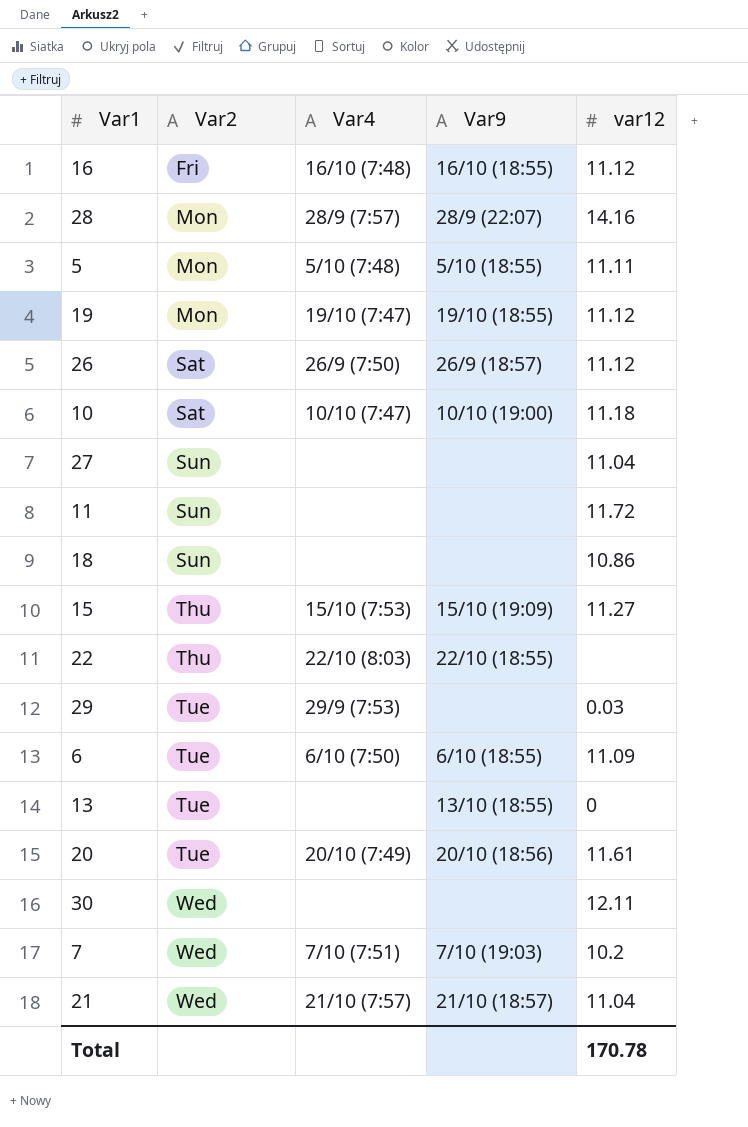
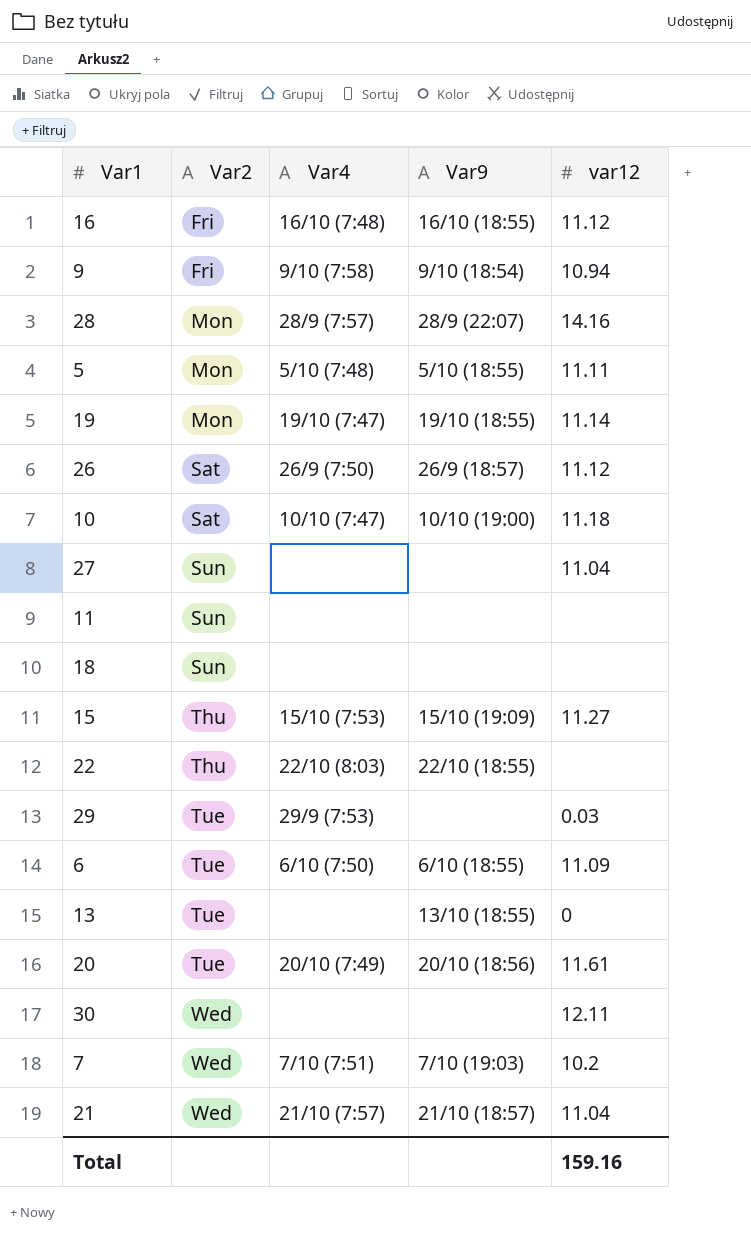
row 9: none -> Fri | 9/10 (7:58) | 9/10 (18:54) | 10.94
19 | var12: 11.12 -> 11.14
11 | var12: 11.72 -> none
18 | var12: 10.86 -> none
Total | var12: 170.78 -> 159.16

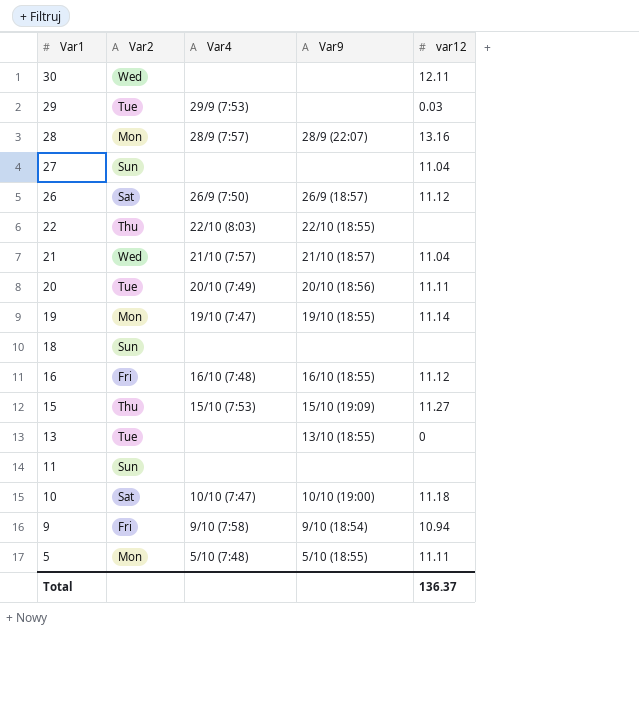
row order: Var2 ascending -> Var1 descending
row 6: Tue | 6/10 (7:50) | 6/10 (18:55) | 11.09 -> none
row 7: Wed | 7/10 (7:51) | 7/10 (19:03) | 10.2 -> none
28 | var12: 14.16 -> 13.16
20 | var12: 11.61 -> 11.11
Total | var12: 159.16 -> 136.37

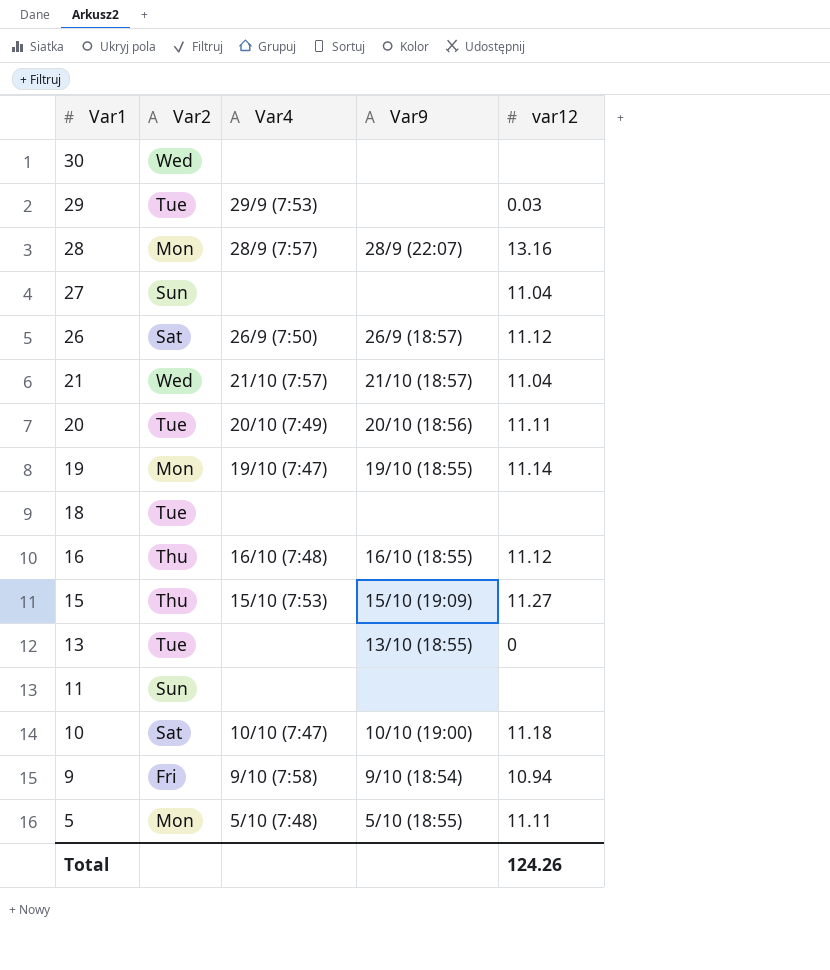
row 22: Thu | 22/10 (8:03) | 22/10 (18:55) | none -> none
30 | var12: 12.11 -> none
18 | Var2: Sun -> Tue
16 | Var2: Fri -> Thu
Total | var12: 136.37 -> 124.26

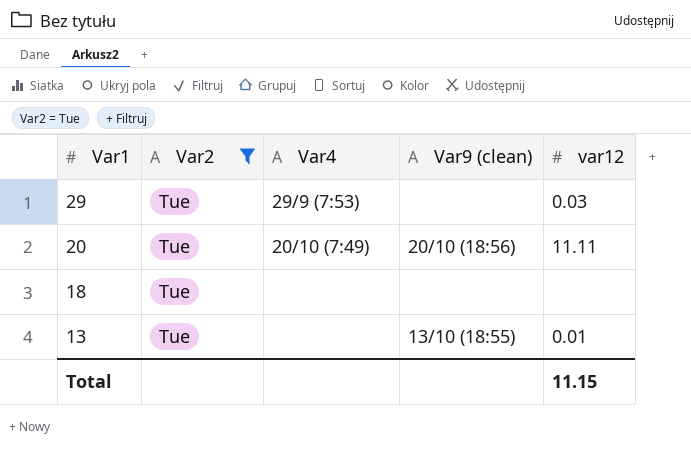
filter: none -> Var2 = Tue
column name: Var9 -> Var9 (clean)
13 | var12: 0 -> 0.01
Total | var12: 124.26 -> 11.15

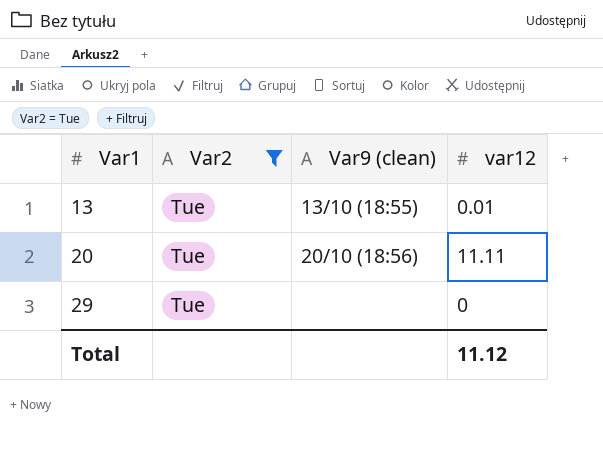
row order: Var1 descending -> Var1 ascending
column Var4 | position: 3 -> none
row 18: Tue | none | none | none -> none
29 | var12: 0.03 -> 0
Total | var12: 11.15 -> 11.12

